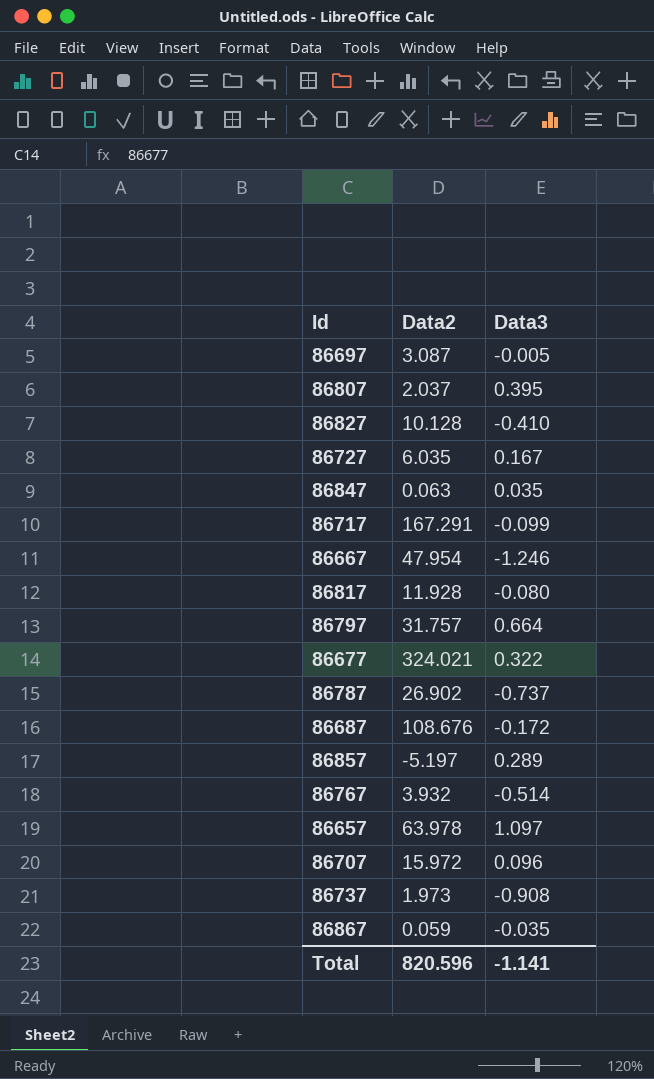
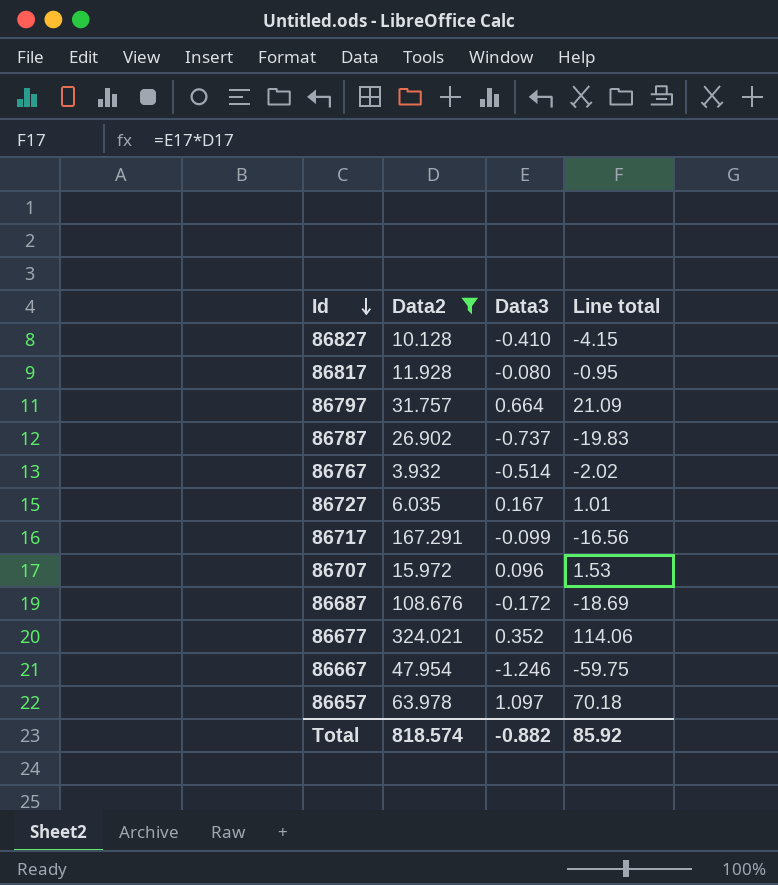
filter: none -> Data2 >= 3.932
row order: none -> Id descending
column Line total | formula: none -> [Data2] * [Data3]
86677 | Data3: 0.322 -> 0.352
Total | Data2: 820.596 -> 818.574
Total | Data3: -1.141 -> -0.882

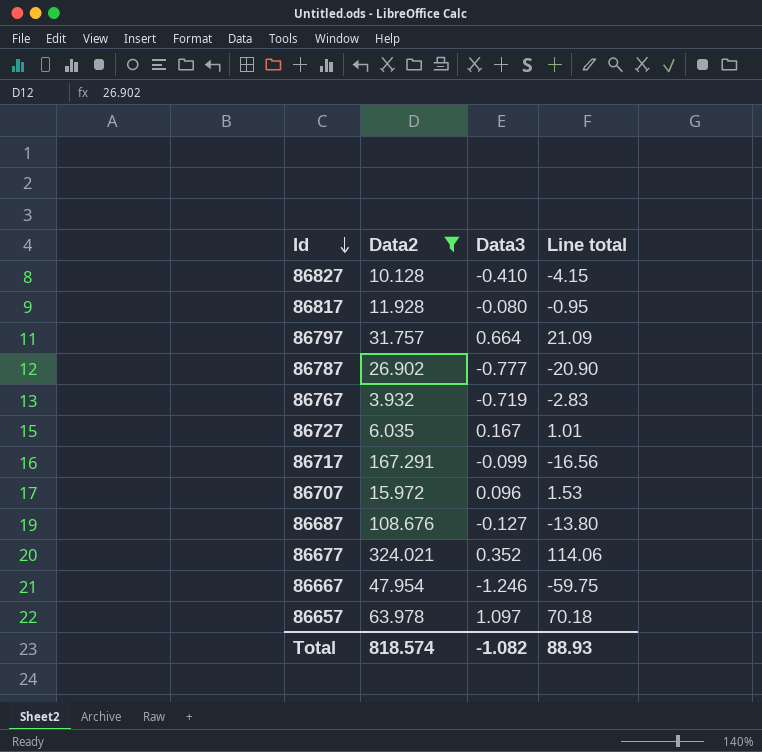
86787 | Data3: -0.737 -> -0.777
86787 | Line total: -19.83 -> -20.90
86767 | Data3: -0.514 -> -0.719
86767 | Line total: -2.02 -> -2.83
86687 | Data3: -0.172 -> -0.127
86687 | Line total: -18.69 -> -13.80
Total | Data3: -0.882 -> -1.082
Total | Line total: 85.92 -> 88.93

